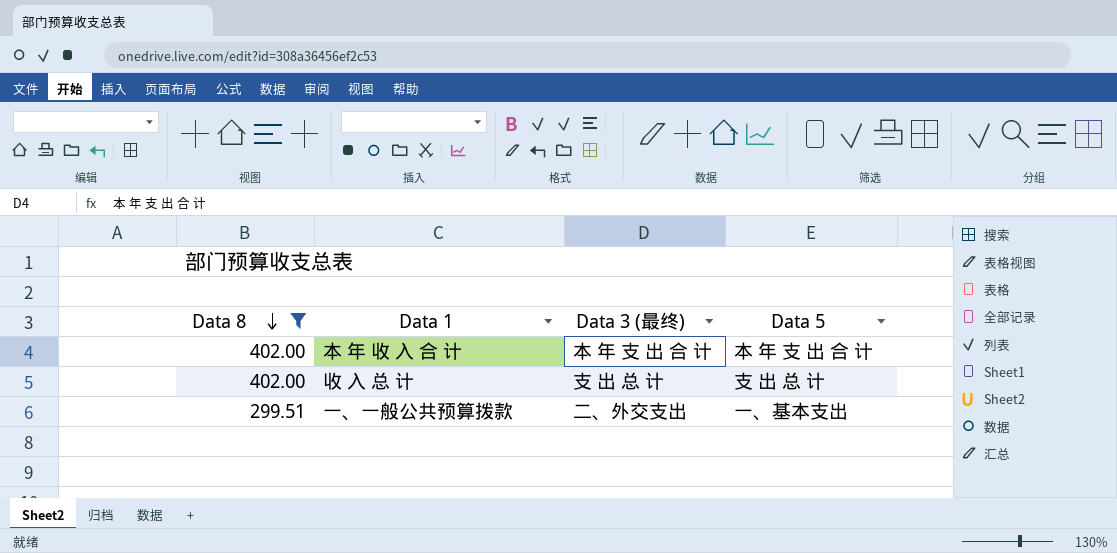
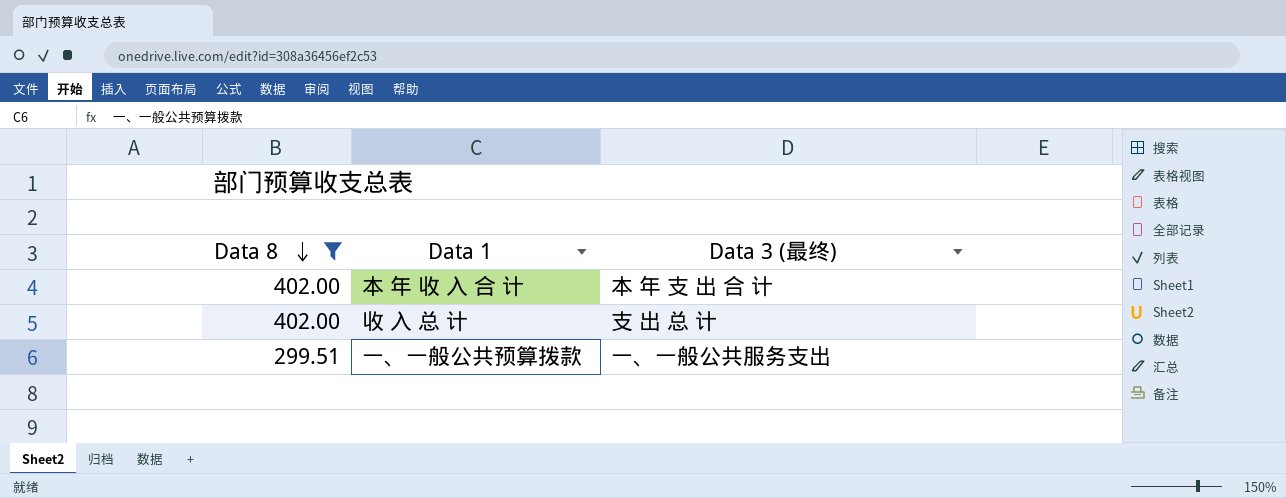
column Data 5 | position: 4 -> none
一、一般公共预算拨款 | Data 3 (最终): 二、外交支出 -> 一、一般公共服务支出

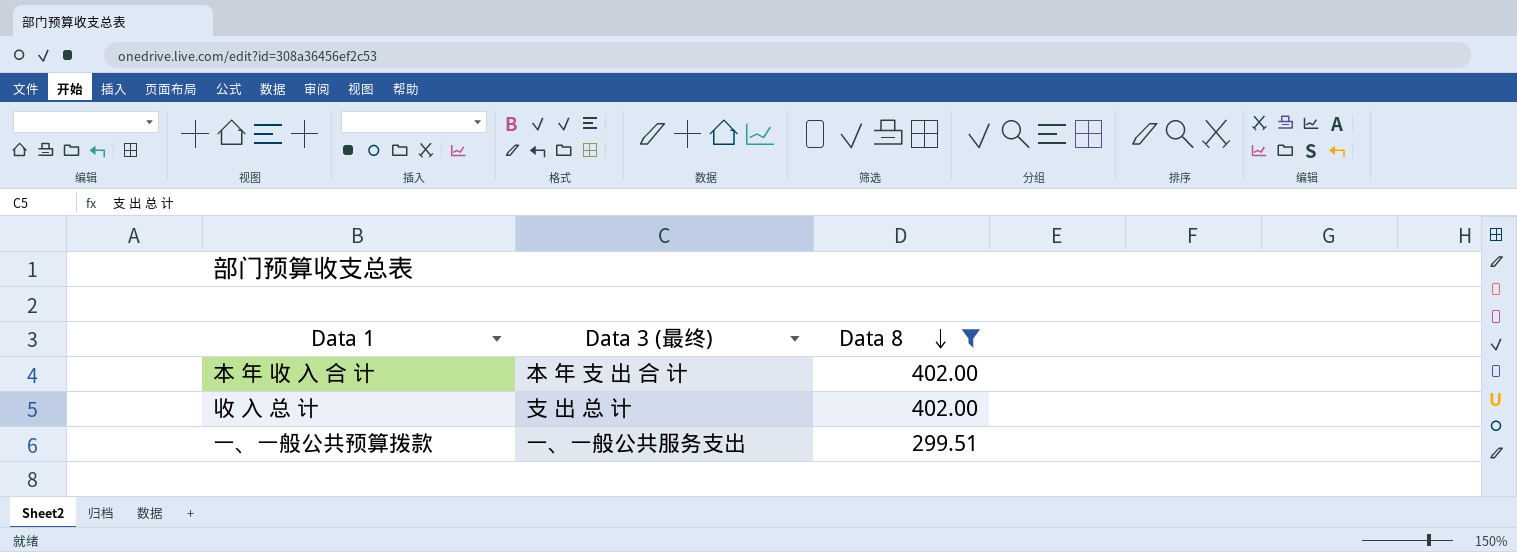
column Data 8 | position: 1 -> 3

